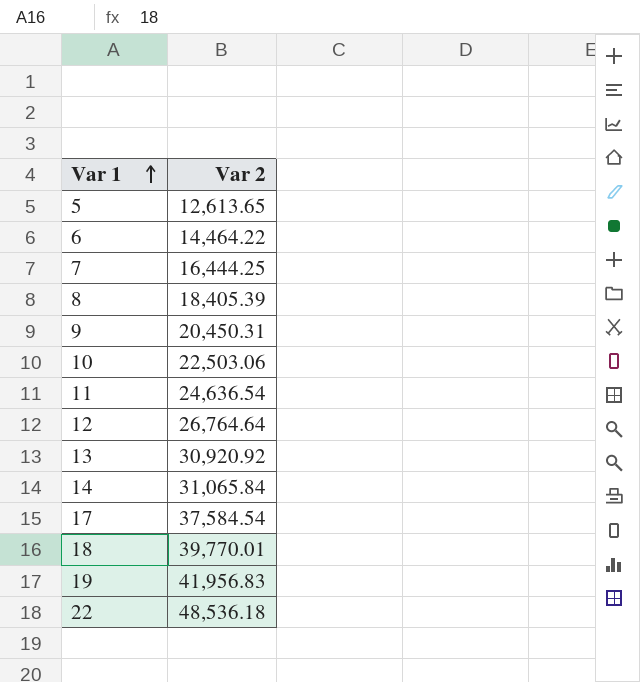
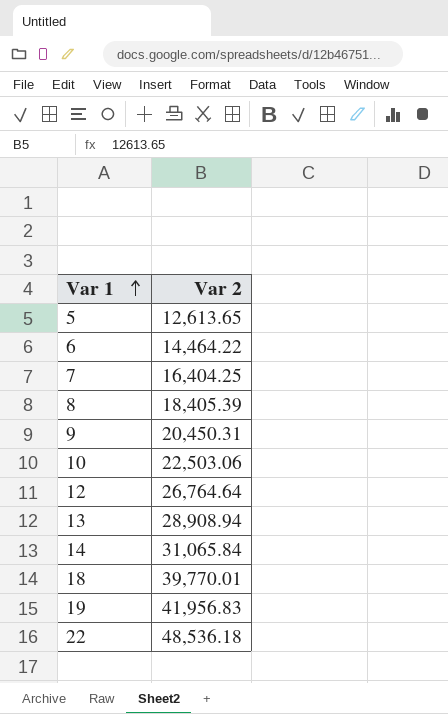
row 11: 24,636.54 -> none
row 17: 37,584.54 -> none
7 | Var 2: 16,444.25 -> 16,404.25
13 | Var 2: 30,920.92 -> 28,908.94

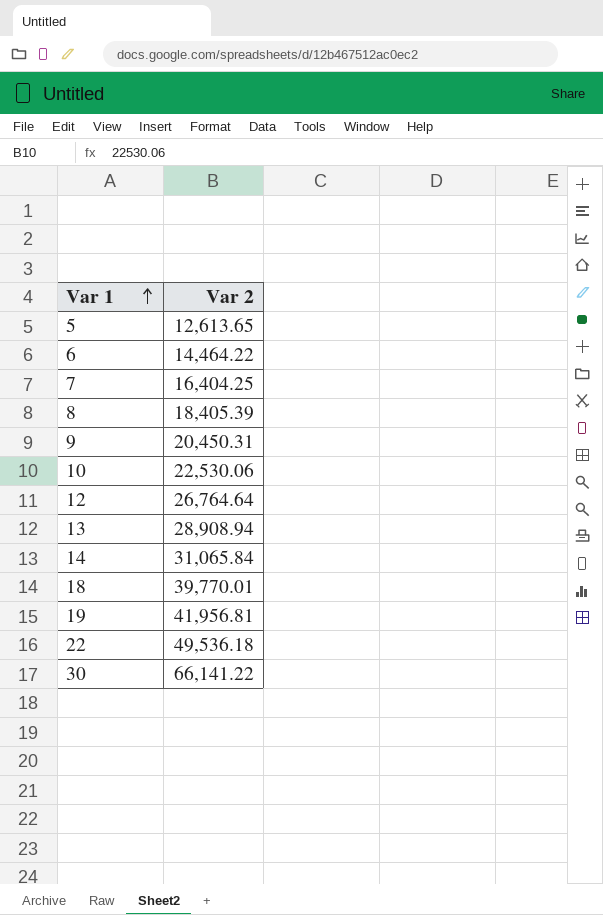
10 | Var 2: 22,503.06 -> 22,530.06
19 | Var 2: 41,956.83 -> 41,956.81
22 | Var 2: 48,536.18 -> 49,536.18
row 30: none -> 66,141.22

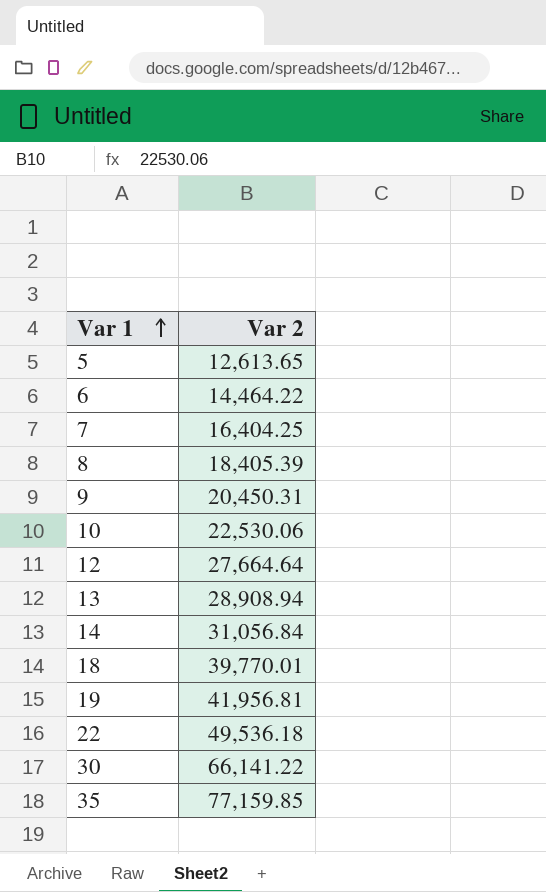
12 | Var 2: 26,764.64 -> 27,664.64
14 | Var 2: 31,065.84 -> 31,056.84
row 35: none -> 77,159.85

